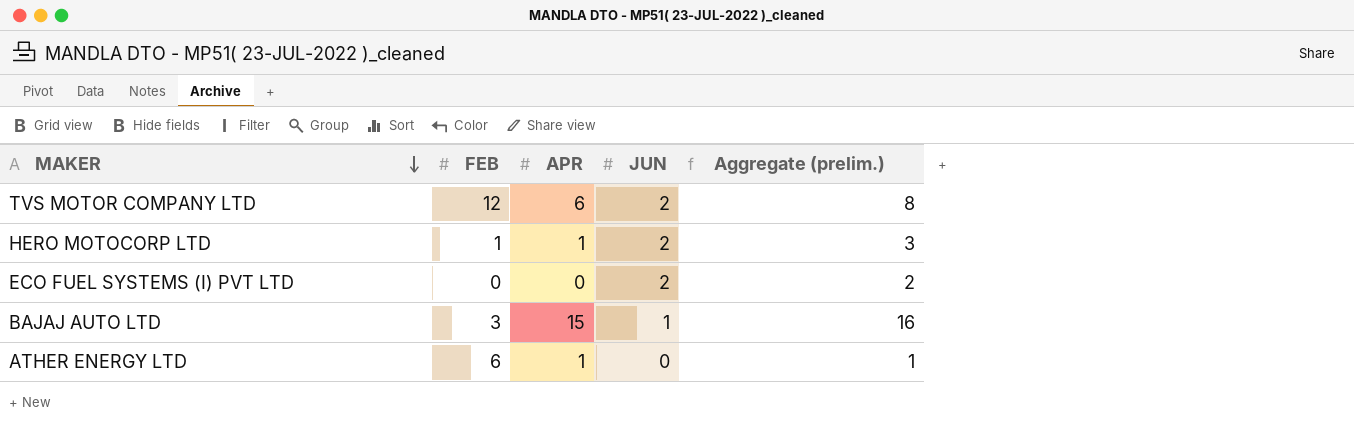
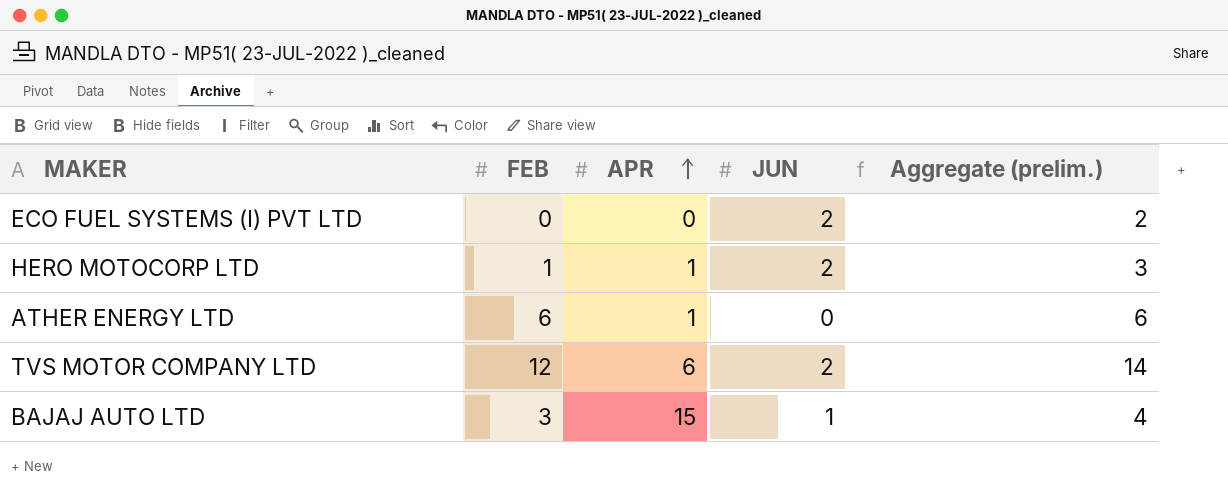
row order: MAKER descending -> APR ascending
column Aggregate (prelim.) | formula: [APR] + [JUN] -> [FEB] + [JUN]

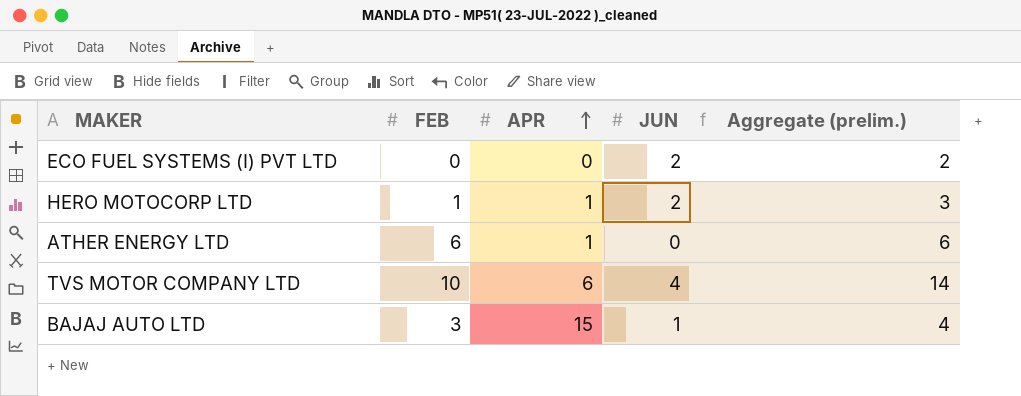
TVS MOTOR COMPANY LTD | FEB: 12 -> 10
TVS MOTOR COMPANY LTD | JUN: 2 -> 4

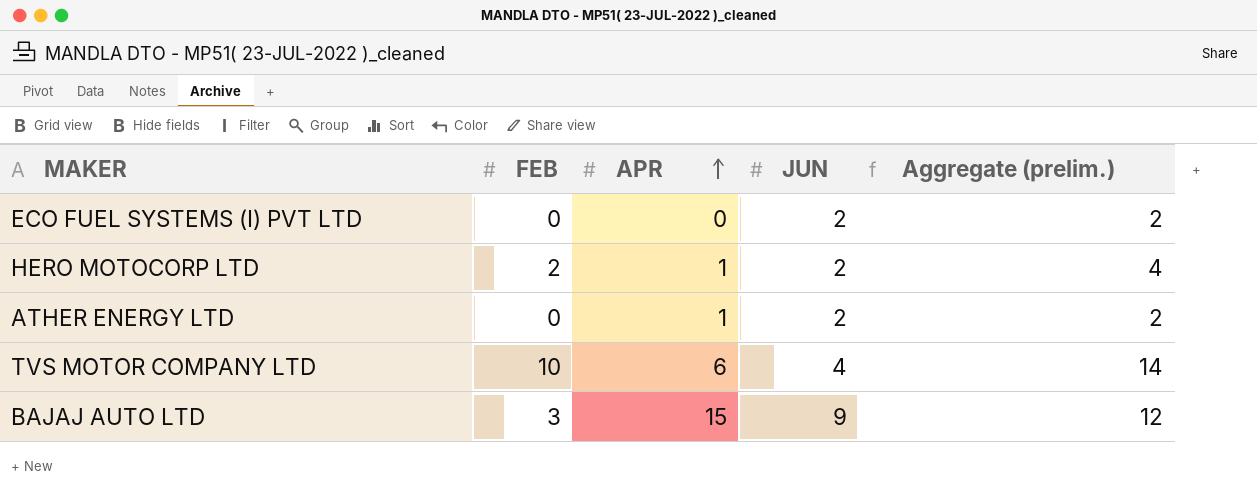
HERO MOTOCORP LTD | FEB: 1 -> 2
HERO MOTOCORP LTD | Aggregate (prelim.): 3 -> 4
ATHER ENERGY LTD | FEB: 6 -> 0
ATHER ENERGY LTD | JUN: 0 -> 2
ATHER ENERGY LTD | Aggregate (prelim.): 6 -> 2
BAJAJ AUTO LTD | JUN: 1 -> 9
BAJAJ AUTO LTD | Aggregate (prelim.): 4 -> 12

